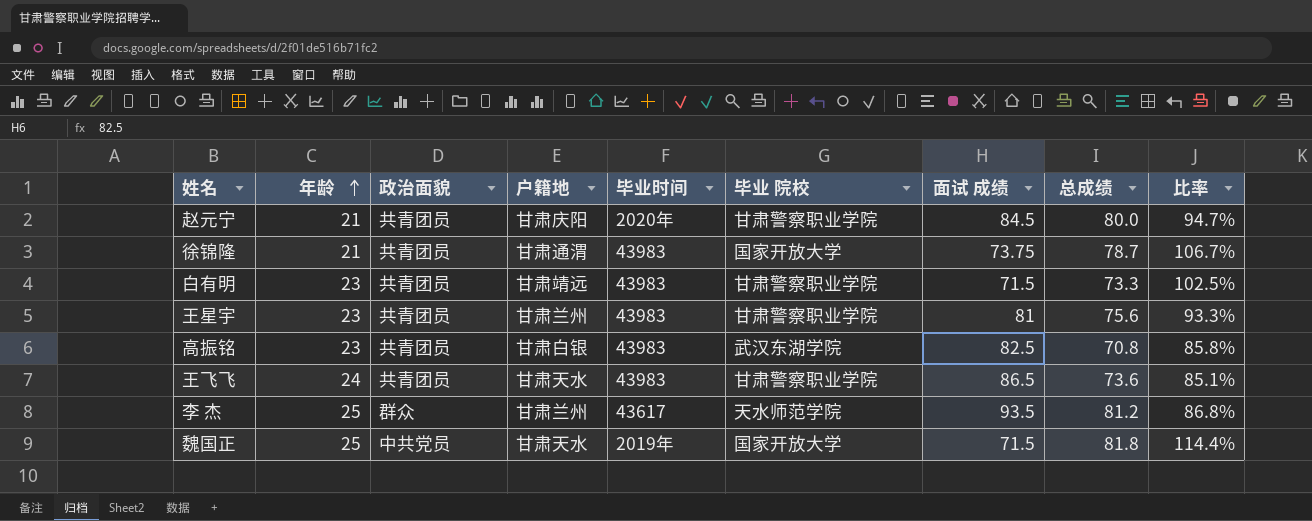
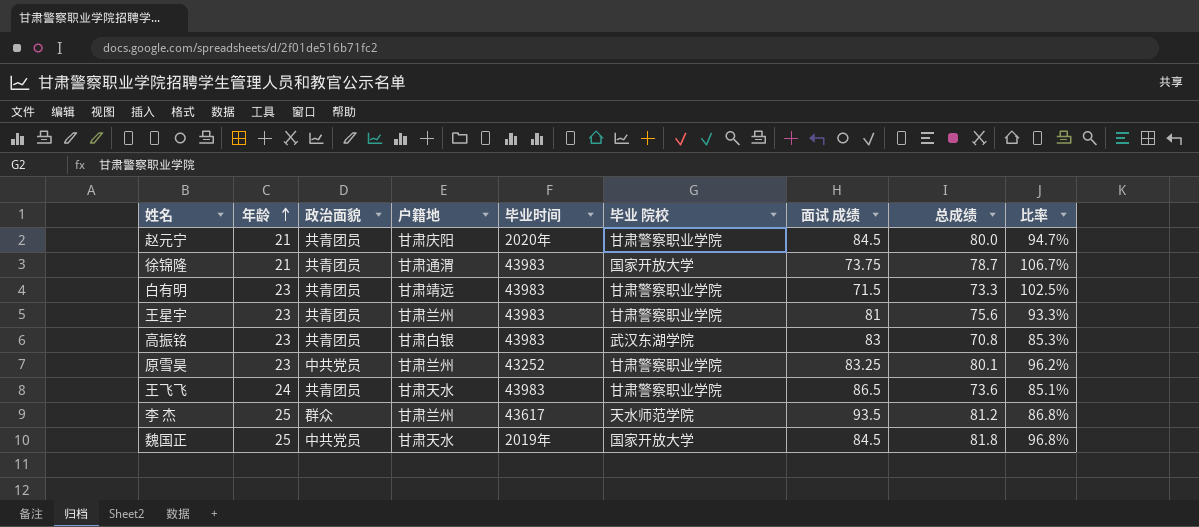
高振铭 | 面试 成绩: 82.5 -> 83
高振铭 | 比率: 85.8% -> 85.3%
row 原雪昊: none -> 23 | 中共党员 | 甘肃兰州 | 43252 | 甘肃警察职业学院 | 83.25 | 80.1 | 96.2%
魏国正 | 面试 成绩: 71.5 -> 84.5
魏国正 | 比率: 114.4% -> 96.8%

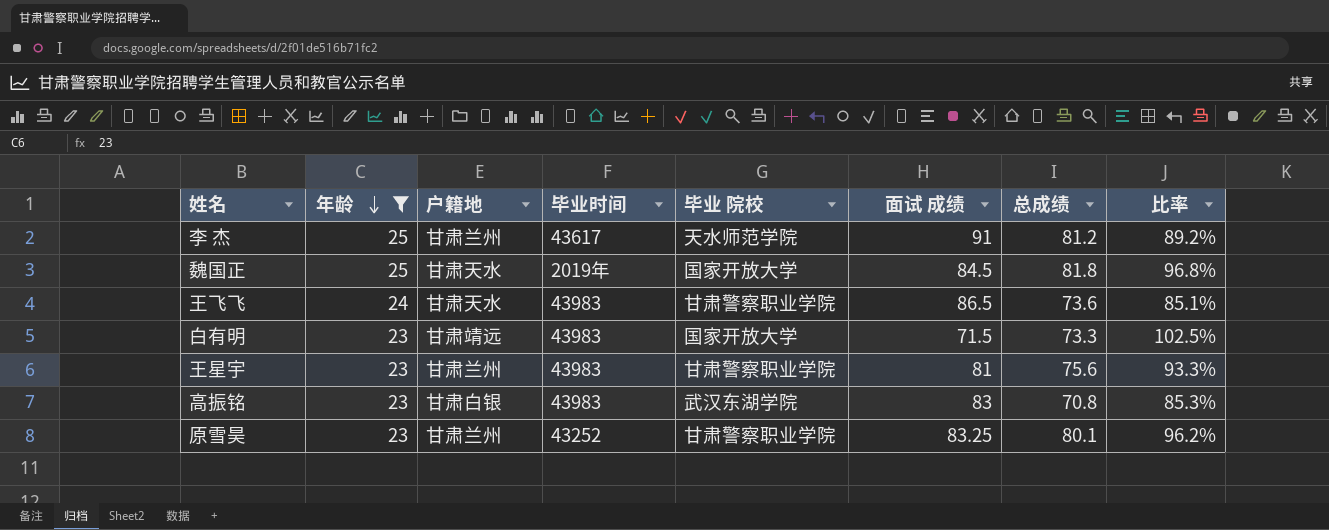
filter: none -> 年龄 != 21
row order: 年龄 ascending -> 年龄 descending
column 政治面貌 | position: 3 -> none
李 杰 | 面试 成绩: 93.5 -> 91
李 杰 | 比率: 86.8% -> 89.2%
白有明 | 毕业 院校: 甘肃警察职业学院 -> 国家开放大学

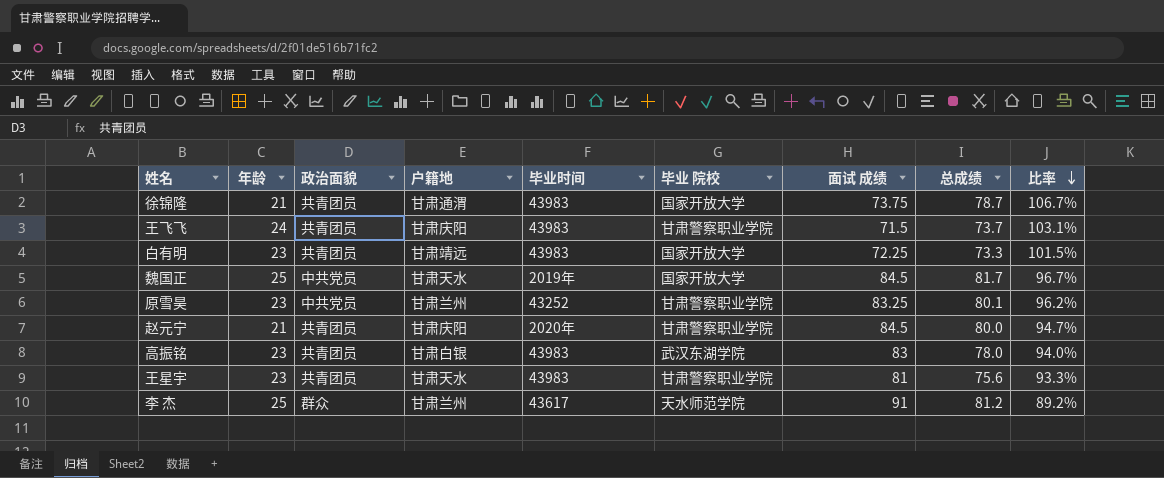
filter: 年龄 != 21 -> none
row order: 年龄 descending -> 比率 descending
column 政治面貌 | position: none -> 3
王飞飞 | 户籍地: 甘肃天水 -> 甘肃庆阳
王飞飞 | 面试 成绩: 86.5 -> 71.5
王飞飞 | 总成绩: 73.6 -> 73.7
王飞飞 | 比率: 85.1% -> 103.1%
白有明 | 面试 成绩: 71.5 -> 72.25
白有明 | 比率: 102.5% -> 101.5%
魏国正 | 总成绩: 81.8 -> 81.7
魏国正 | 比率: 96.8% -> 96.7%
高振铭 | 总成绩: 70.8 -> 78.0
高振铭 | 比率: 85.3% -> 94.0%
王星宇 | 户籍地: 甘肃兰州 -> 甘肃天水

